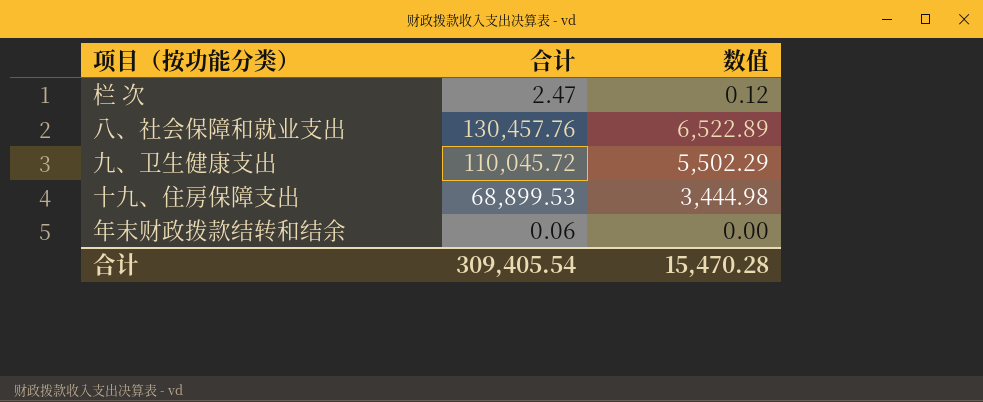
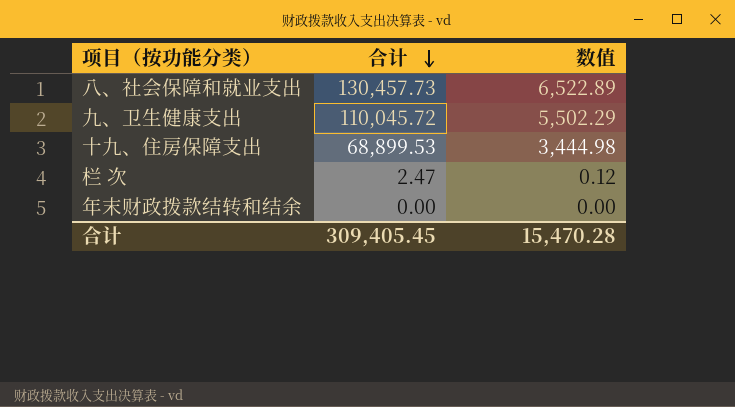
row order: none -> 合计 descending
八、社会保障和就业支出 | 合计: 130,457.76 -> 130,457.73
年末财政拨款结转和结余 | 合计: 0.06 -> 0.00
合计 | 合计: 309,405.54 -> 309,405.45

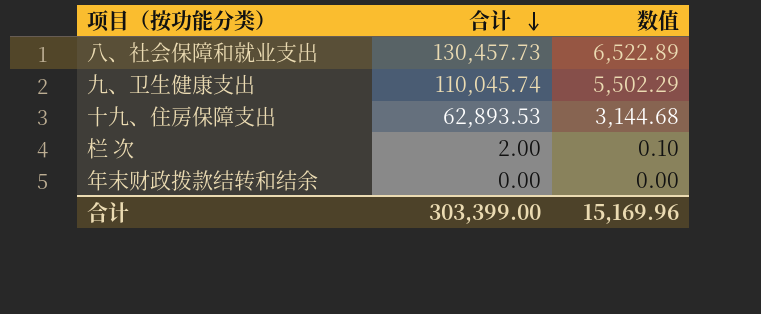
九、卫生健康支出 | 合计: 110,045.72 -> 110,045.74
十九、住房保障支出 | 合计: 68,899.53 -> 62,893.53
十九、住房保障支出 | 数值: 3,444.98 -> 3,144.68
栏 次 | 合计: 2.47 -> 2.00
栏 次 | 数值: 0.12 -> 0.10
合计 | 合计: 309,405.45 -> 303,399.00
合计 | 数值: 15,470.28 -> 15,169.96

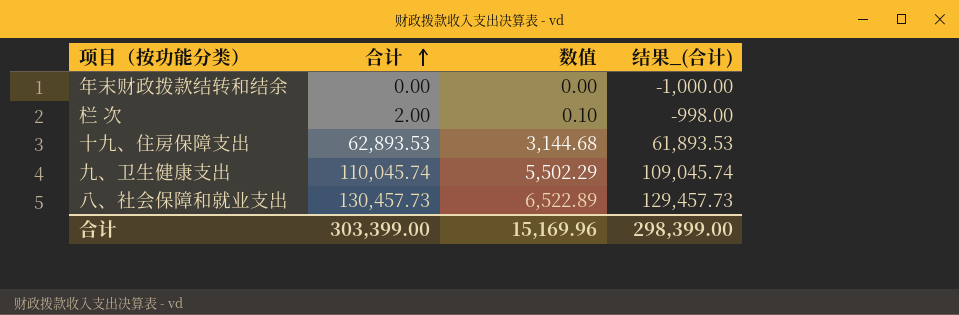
row order: 合计 descending -> 合计 ascending
column 结果_(合计) | formula: none -> [合计] - 1000

